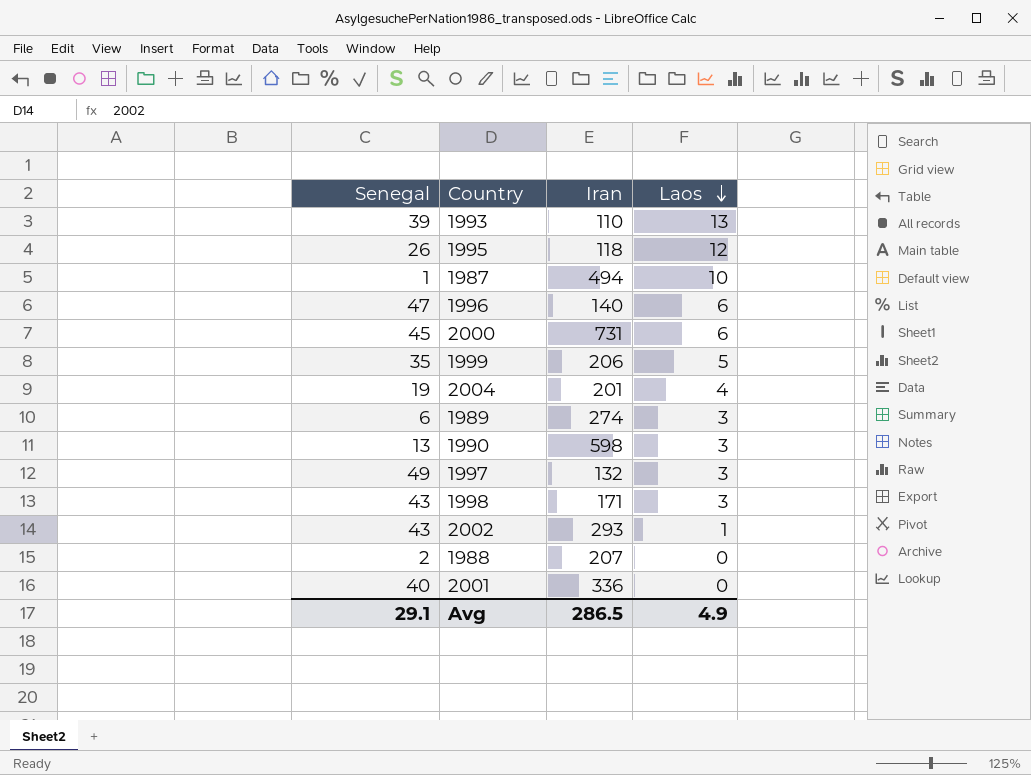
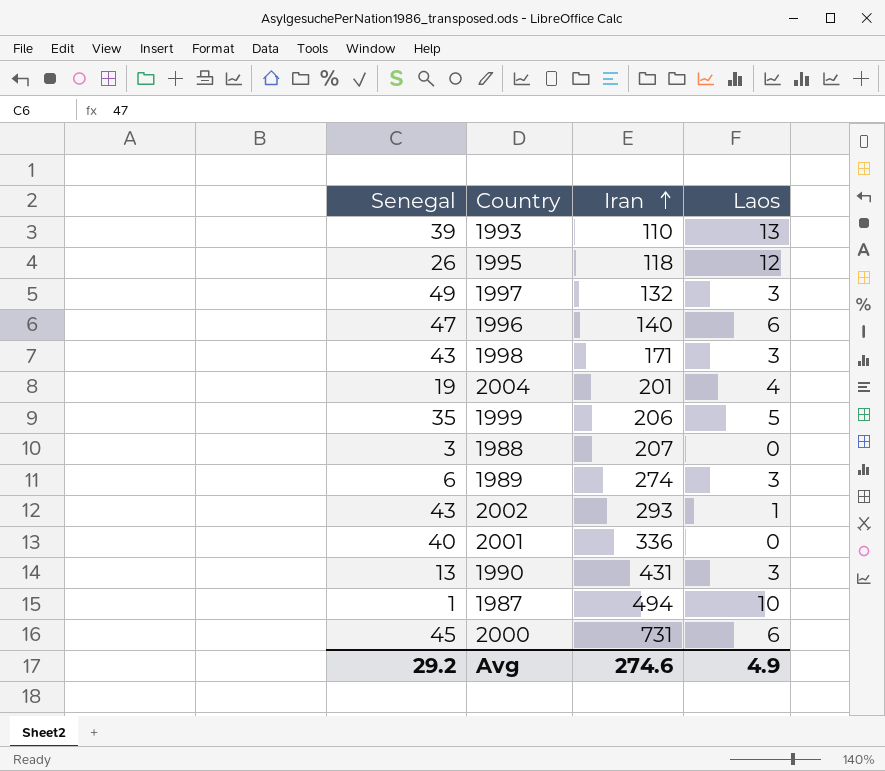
row order: Laos descending -> Iran ascending
1988 | Senegal: 2 -> 3
1990 | Iran: 598 -> 431
Avg | Senegal: 29.1 -> 29.2
Avg | Iran: 286.5 -> 274.6

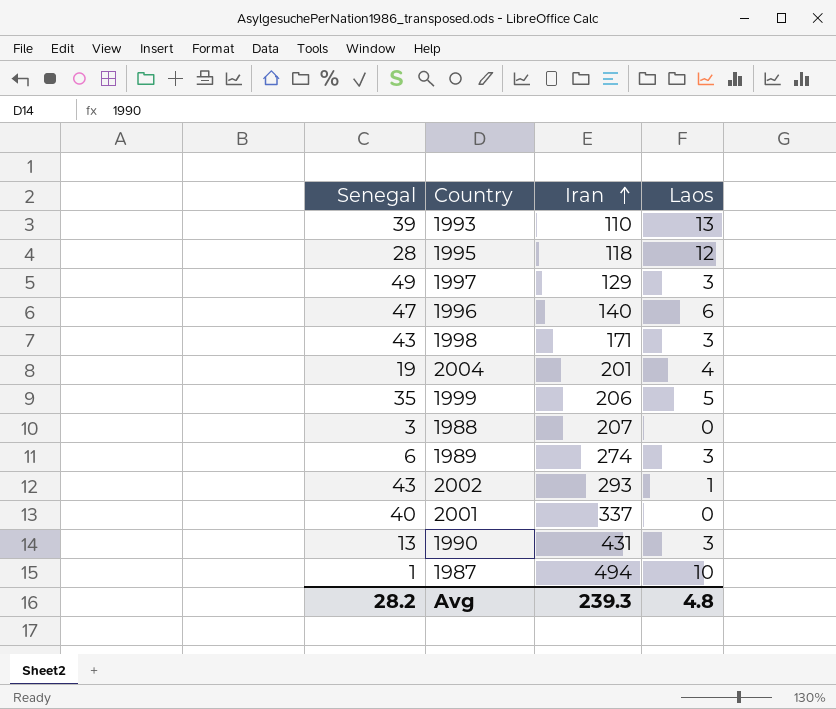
row 2000: 45 | 731 | 6 -> none
1995 | Senegal: 26 -> 28
1997 | Iran: 132 -> 129
2001 | Iran: 336 -> 337
Avg | Senegal: 29.2 -> 28.2
Avg | Iran: 274.6 -> 239.3
Avg | Laos: 4.9 -> 4.8

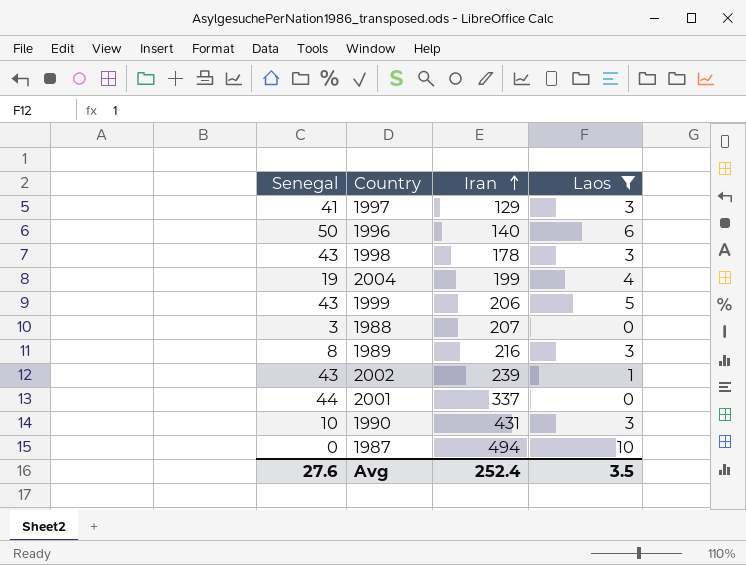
filter: none -> Laos <= 10
1997 | Senegal: 49 -> 41
1996 | Senegal: 47 -> 50
1998 | Iran: 171 -> 178
2004 | Iran: 201 -> 199
1999 | Senegal: 35 -> 43
1989 | Senegal: 6 -> 8
1989 | Iran: 274 -> 216
2002 | Iran: 293 -> 239
2001 | Senegal: 40 -> 44
1990 | Senegal: 13 -> 10
1987 | Senegal: 1 -> 0
Avg | Senegal: 28.2 -> 27.6
Avg | Iran: 239.3 -> 252.4
Avg | Laos: 4.8 -> 3.5

